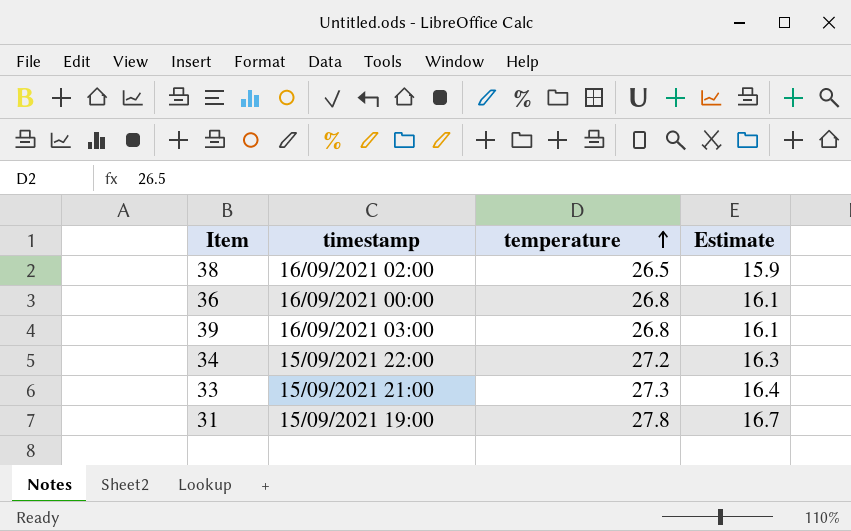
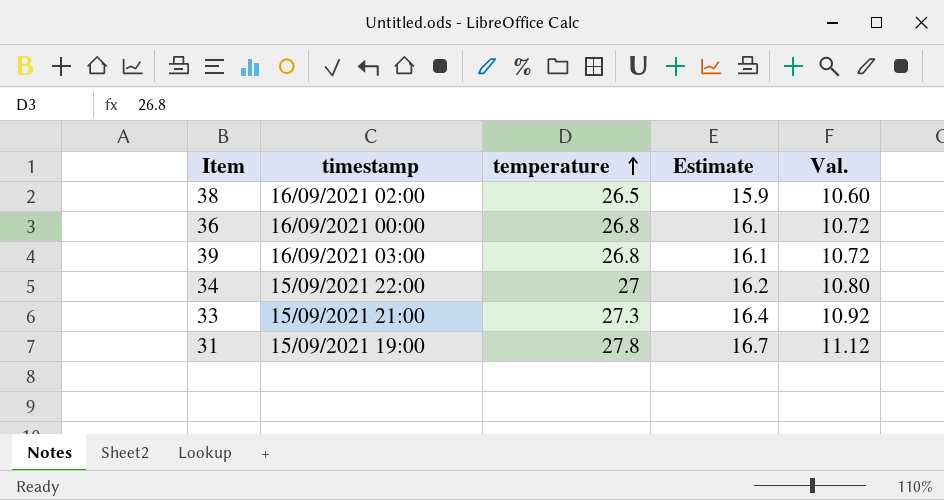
column Val. | formula: none -> [temperature] * 0.4
34 | temperature: 27.2 -> 27
34 | Estimate: 16.3 -> 16.2

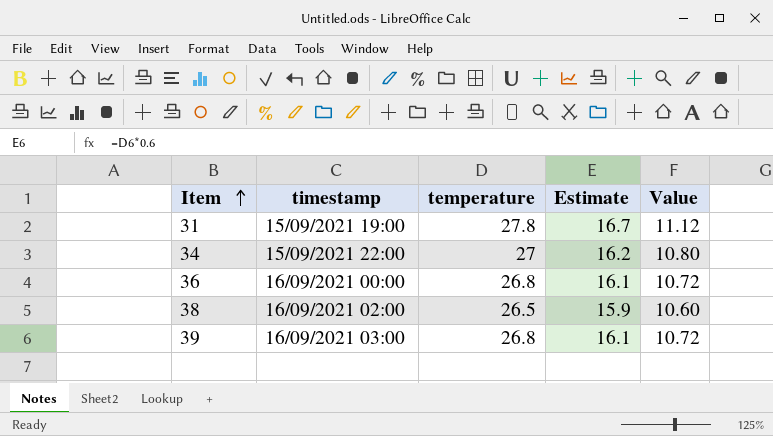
row order: temperature ascending -> Item ascending
column name: Val. -> Value
row 33: 15/09/2021 21:00 | 27.3 | 16.4 | 10.92 -> none

